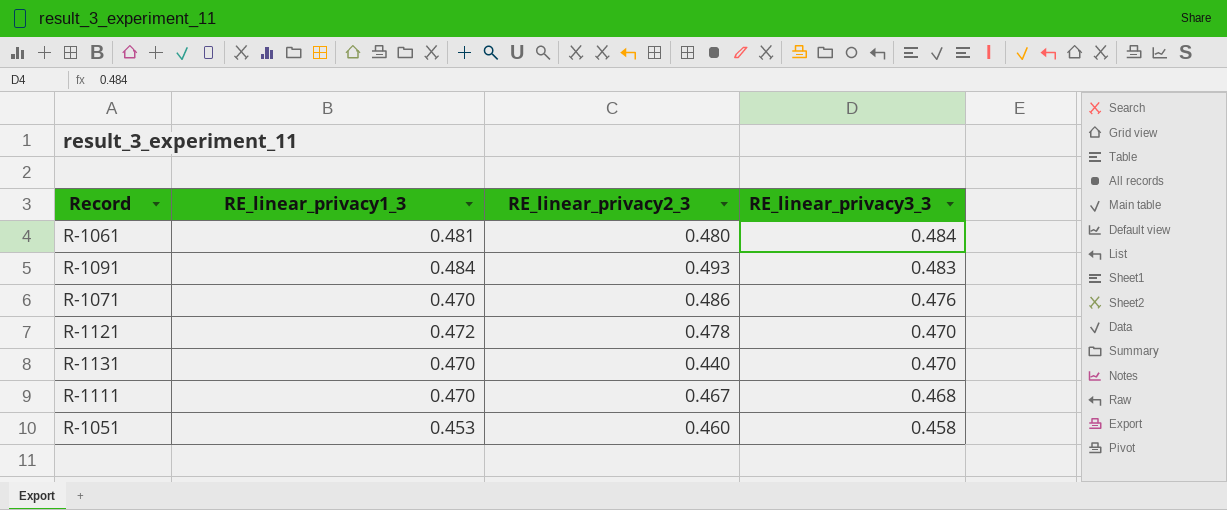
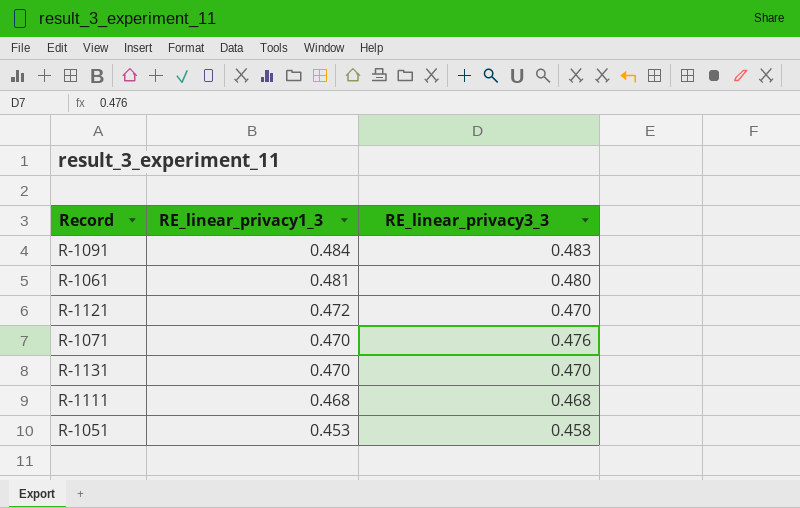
row order: RE_linear_privacy3_3 descending -> RE_linear_privacy1_3 descending
column RE_linear_privacy2_3 | position: 3 -> none
R-1061 | RE_linear_privacy3_3: 0.484 -> 0.480
R-1111 | RE_linear_privacy1_3: 0.470 -> 0.468

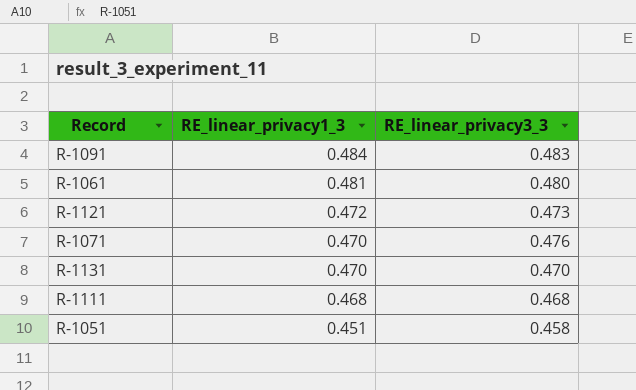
R-1121 | RE_linear_privacy3_3: 0.470 -> 0.473
R-1051 | RE_linear_privacy1_3: 0.453 -> 0.451

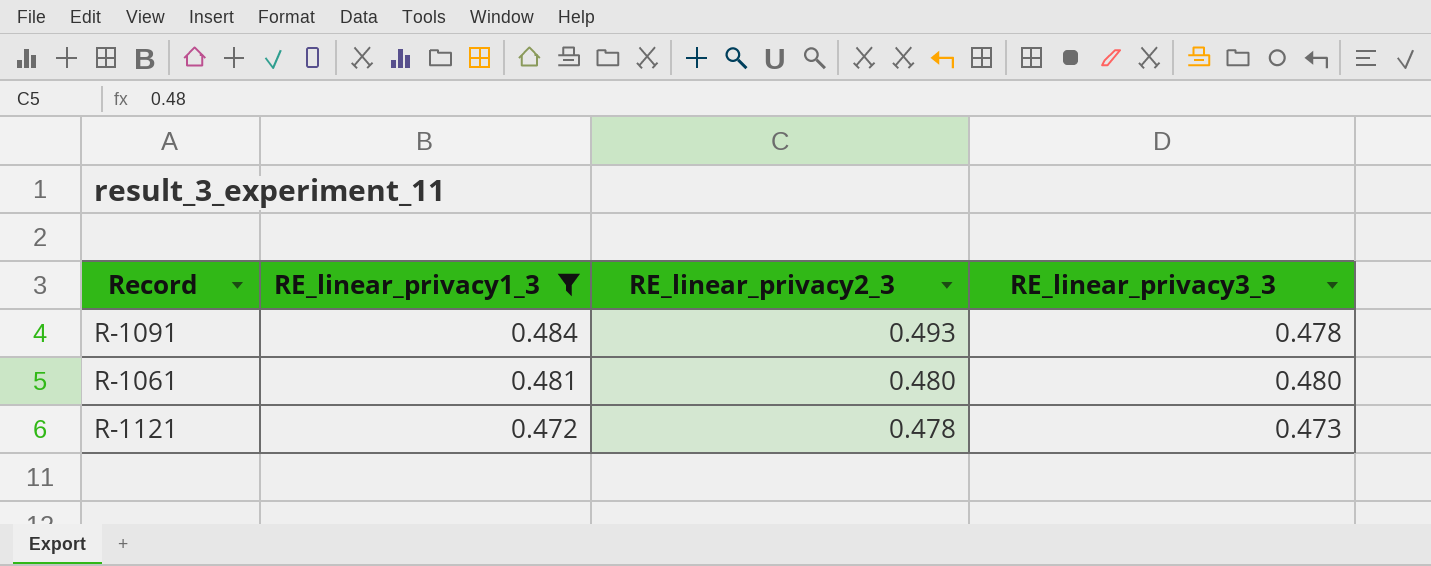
filter: none -> RE_linear_privacy1_3 >= 0.472
column RE_linear_privacy2_3 | position: none -> 3
R-1091 | RE_linear_privacy3_3: 0.483 -> 0.478

